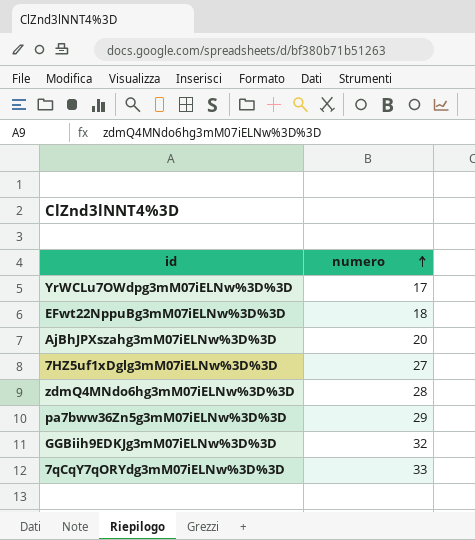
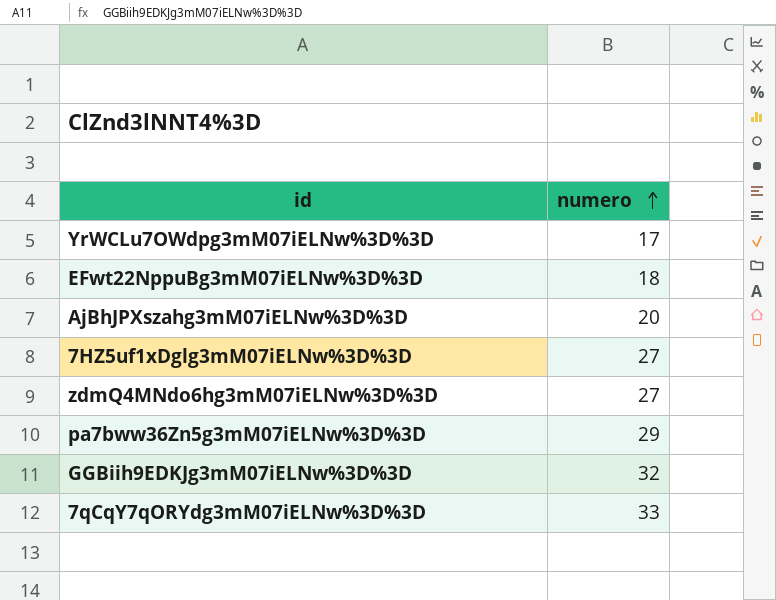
zdmQ4MNdo6hg3mM07iELNw%3D%3D | numero: 28 -> 27

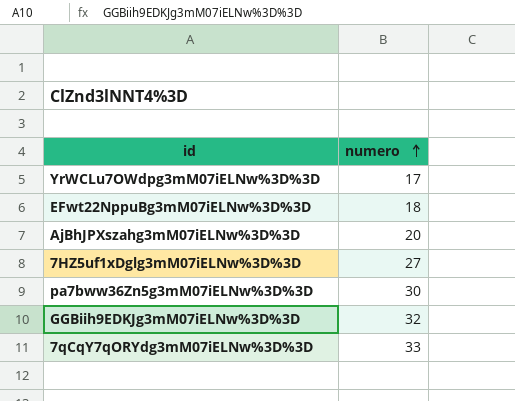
row zdmQ4MNdo6hg3mM07iELNw%3D%3D: 27 -> none
pa7bww36Zn5g3mM07iELNw%3D%3D | numero: 29 -> 30

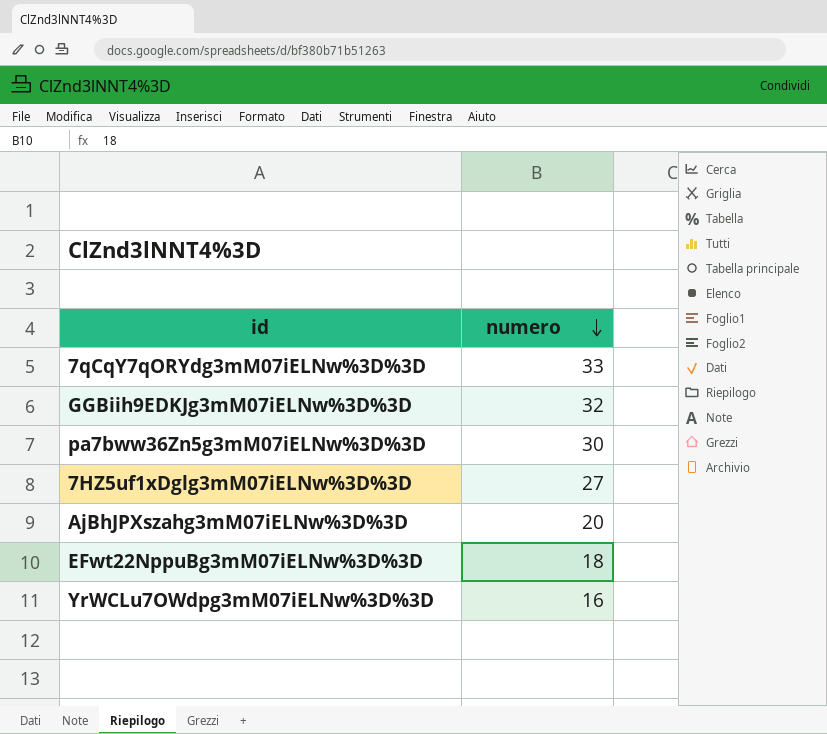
row order: numero ascending -> numero descending
YrWCLu7OWdpg3mM07iELNw%3D%3D | numero: 17 -> 16

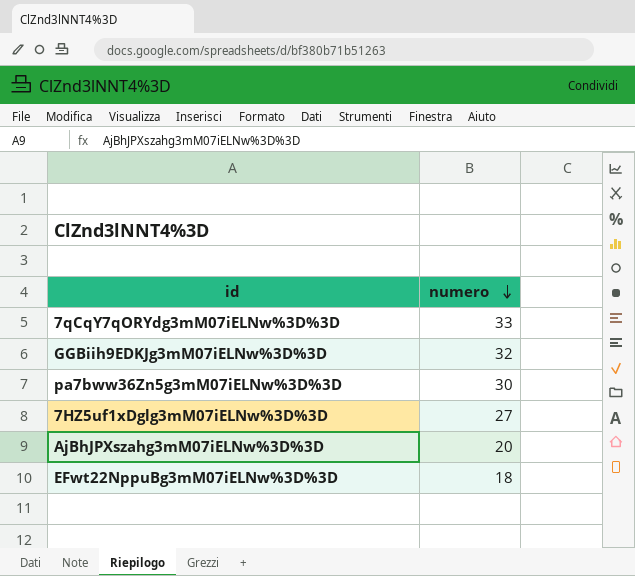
row YrWCLu7OWdpg3mM07iELNw%3D%3D: 16 -> none

